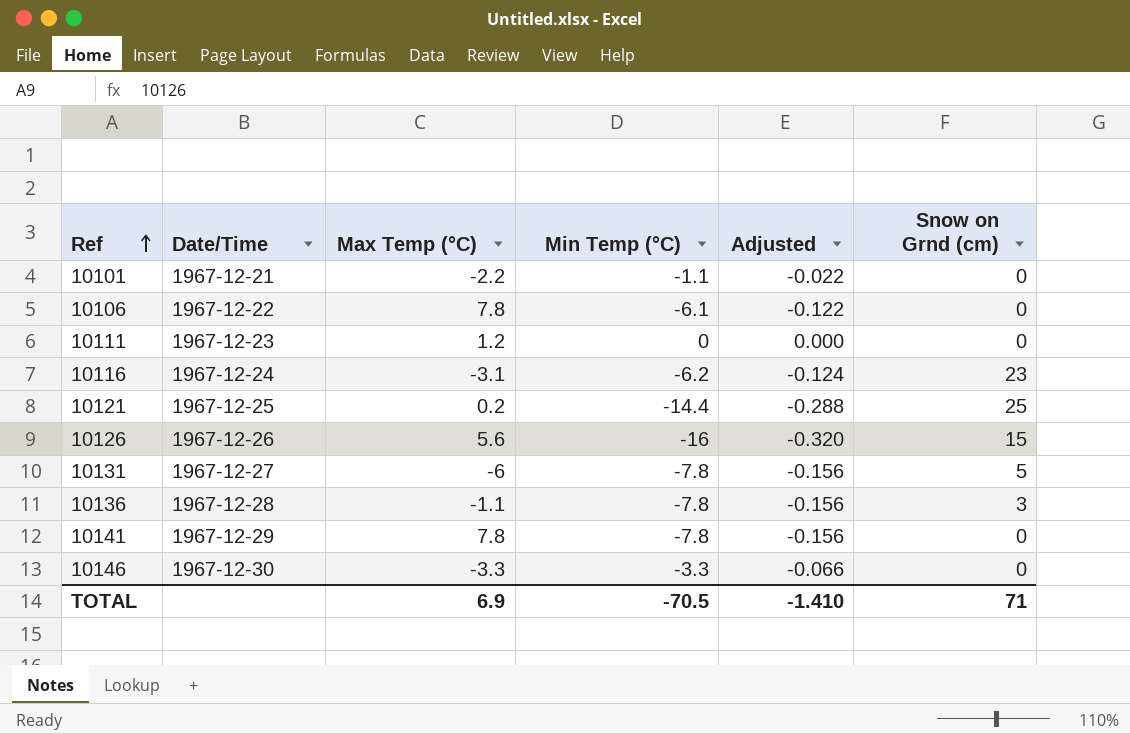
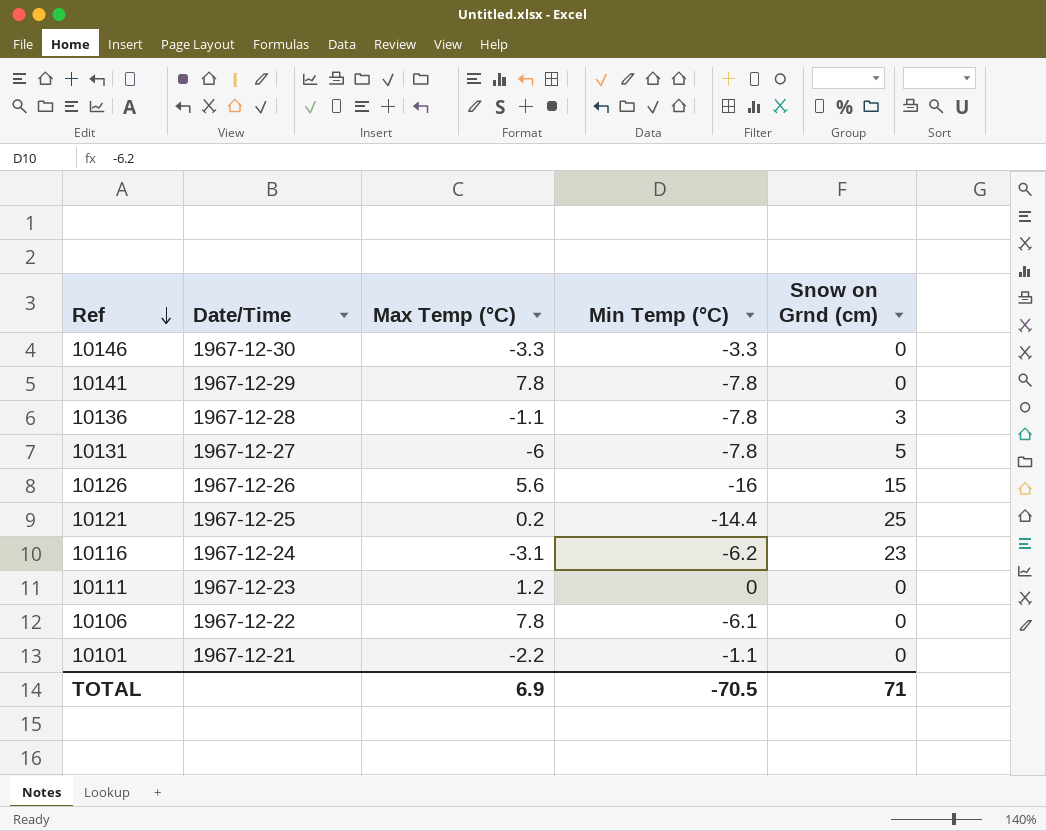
row order: Ref ascending -> Ref descending
column Adjusted | formula: [Min Temp (°C)] * 0.02 -> none

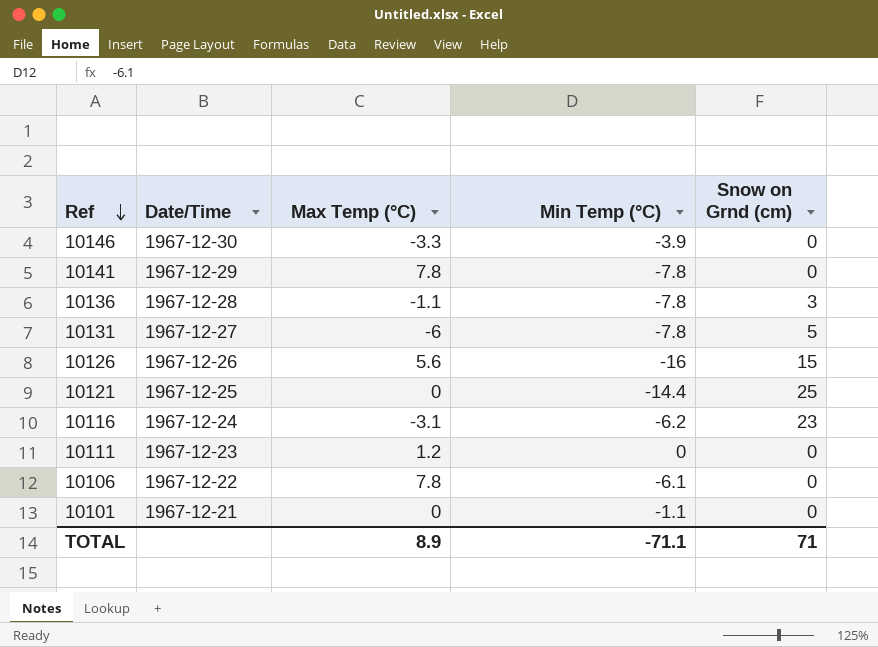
10146 | Min Temp (°C): -3.3 -> -3.9
10121 | Max Temp (°C): 0.2 -> 0
10101 | Max Temp (°C): -2.2 -> 0
TOTAL | Max Temp (°C): 6.9 -> 8.9
TOTAL | Min Temp (°C): -70.5 -> -71.1

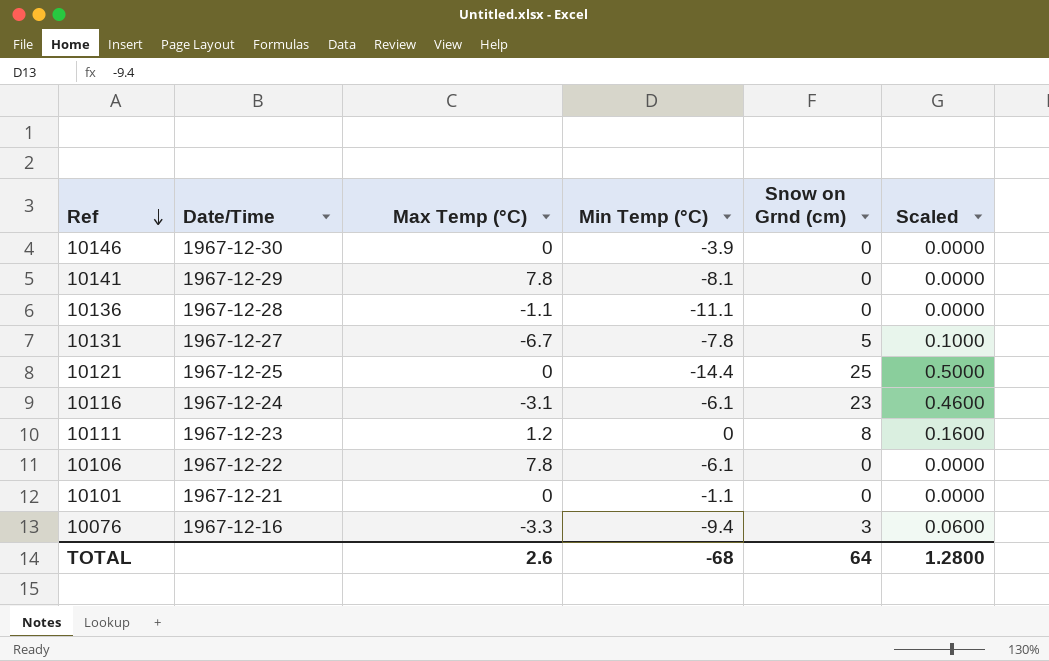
column Scaled | formula: none -> [Snow on Grnd (cm)] * 0.02
row 10126: 1967-12-26 | 5.6 | -16 | 15 -> none
10146 | Max Temp (°C): -3.3 -> 0
10141 | Min Temp (°C): -7.8 -> -8.1
10136 | Min Temp (°C): -7.8 -> -11.1
10136 | Snow on Grnd (cm): 3 -> 0
10131 | Max Temp (°C): -6 -> -6.7
10116 | Min Temp (°C): -6.2 -> -6.1
10111 | Snow on Grnd (cm): 0 -> 8
row 10076: none -> 1967-12-16 | -3.3 | -9.4 | 3 | 0.0600
TOTAL | Max Temp (°C): 8.9 -> 2.6
TOTAL | Min Temp (°C): -71.1 -> -68
TOTAL | Snow on Grnd (cm): 71 -> 64

